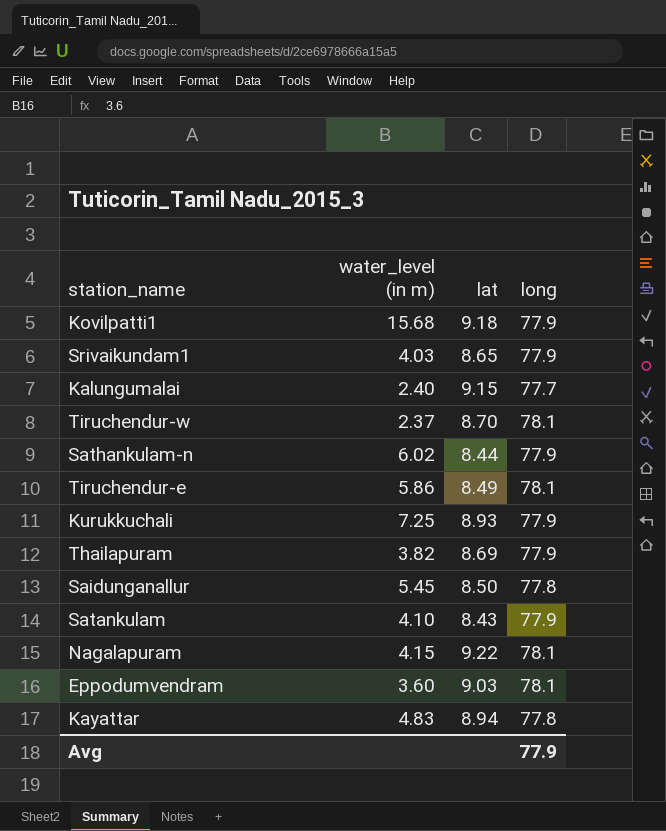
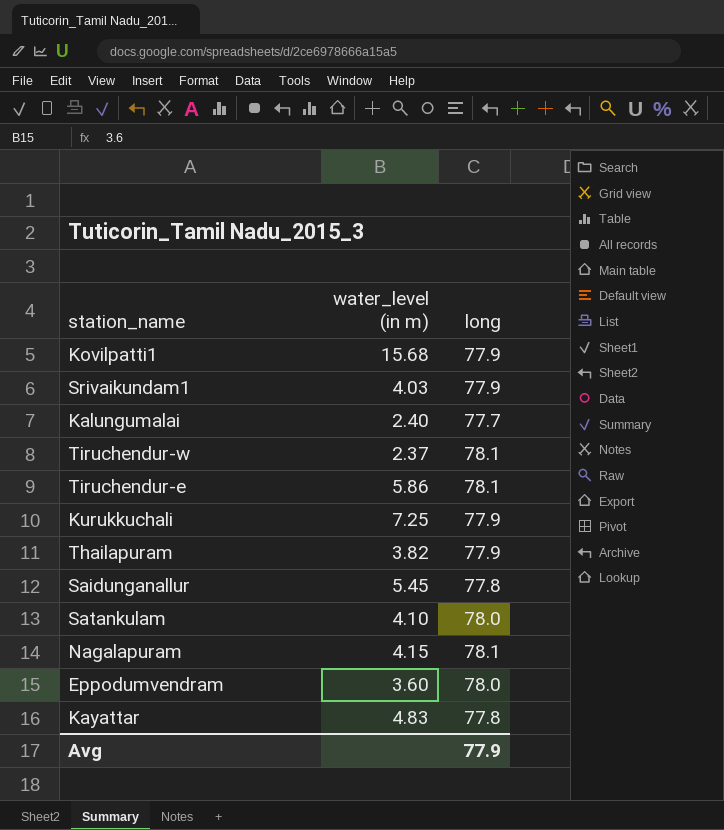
column lat | position: 3 -> none
row Sathankulam-n: 6.02 | 8.44 | 77.9 -> none
Satankulam | long: 77.9 -> 78.0
Eppodumvendram | long: 78.1 -> 78.0

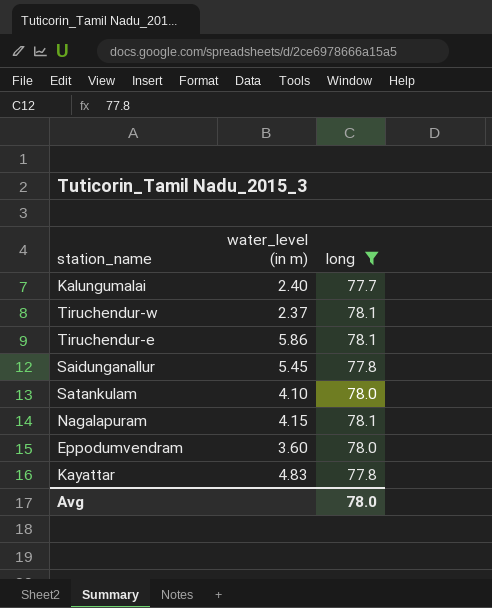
filter: none -> long != 77.9
Avg | long: 77.9 -> 78.0

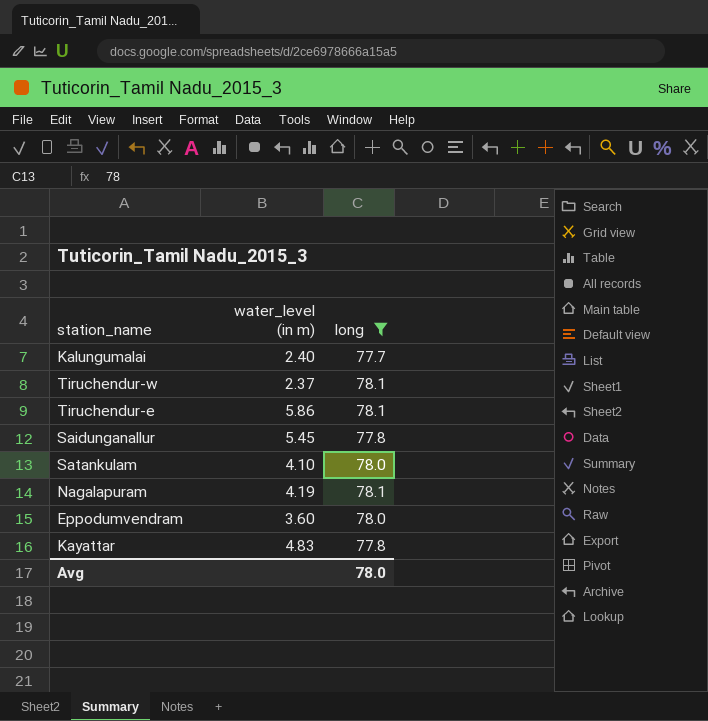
Nagalapuram | water_level (in m): 4.15 -> 4.19

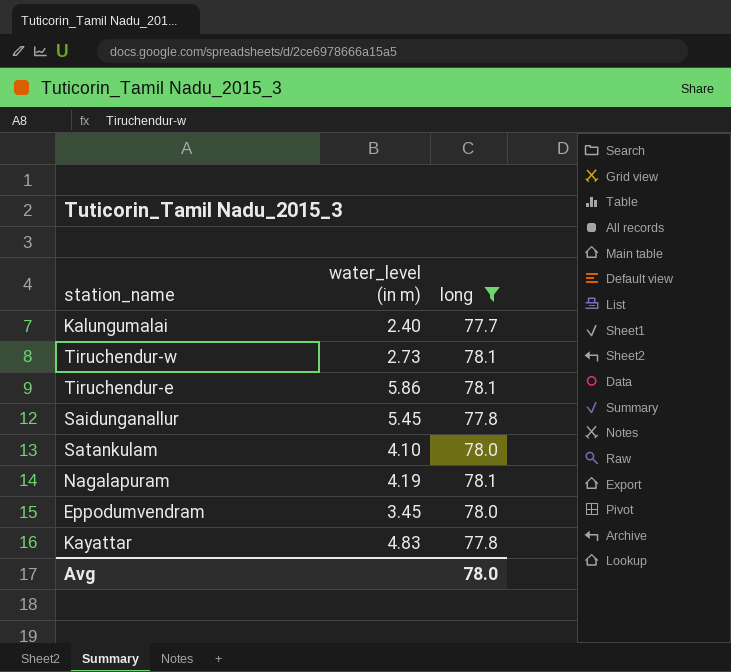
Tiruchendur-w | water_level (in m): 2.37 -> 2.73
Eppodumvendram | water_level (in m): 3.60 -> 3.45

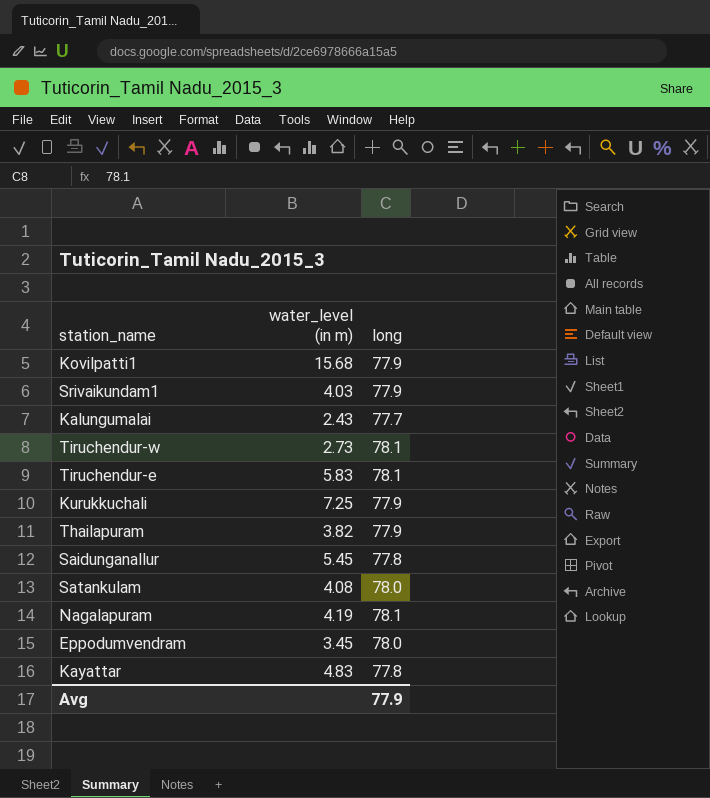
filter: long != 77.9 -> none
Kalungumalai | water_level (in m): 2.40 -> 2.43
Tiruchendur-e | water_level (in m): 5.86 -> 5.83
Satankulam | water_level (in m): 4.10 -> 4.08
Avg | long: 78.0 -> 77.9

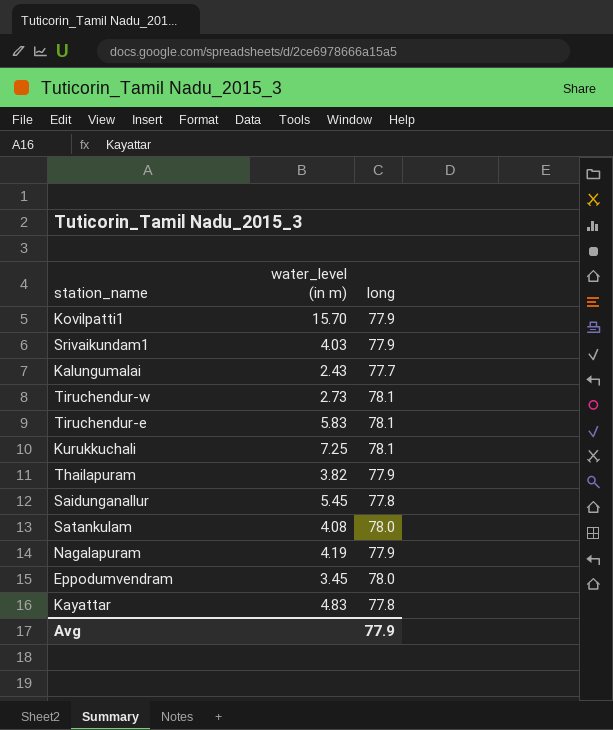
Kovilpatti1 | water_level (in m): 15.68 -> 15.70
Kurukkuchali | long: 77.9 -> 78.1
Nagalapuram | long: 78.1 -> 77.9

